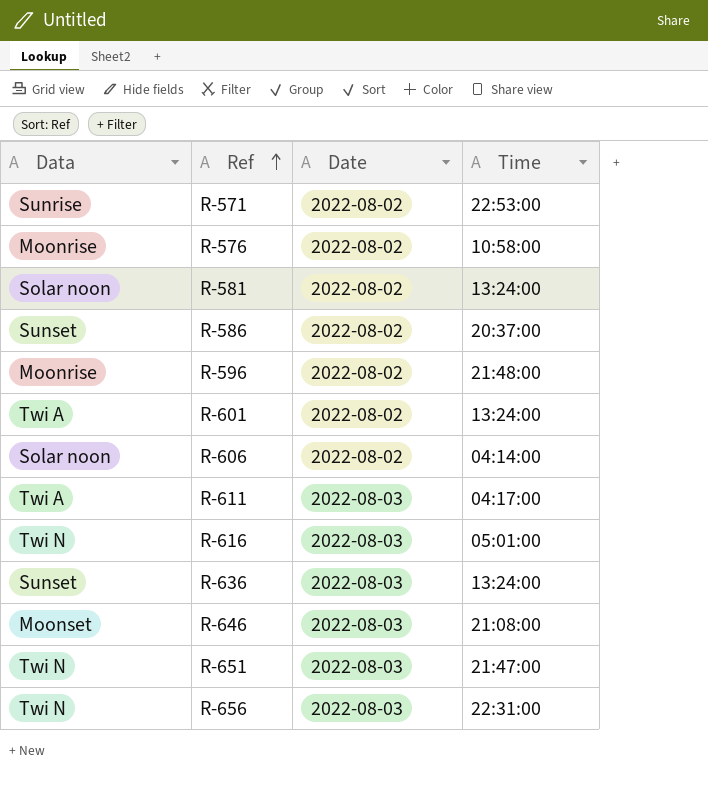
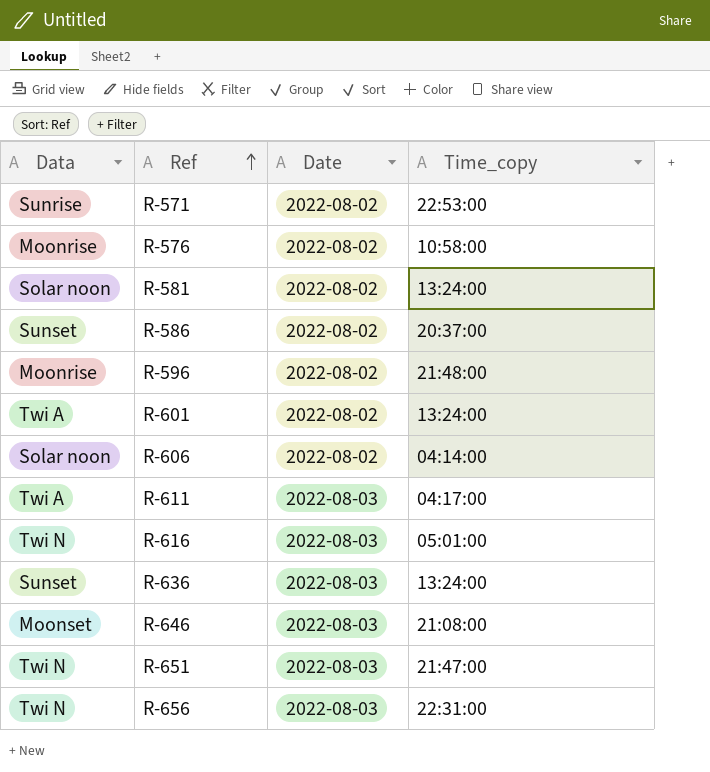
column name: Time -> Time_copy

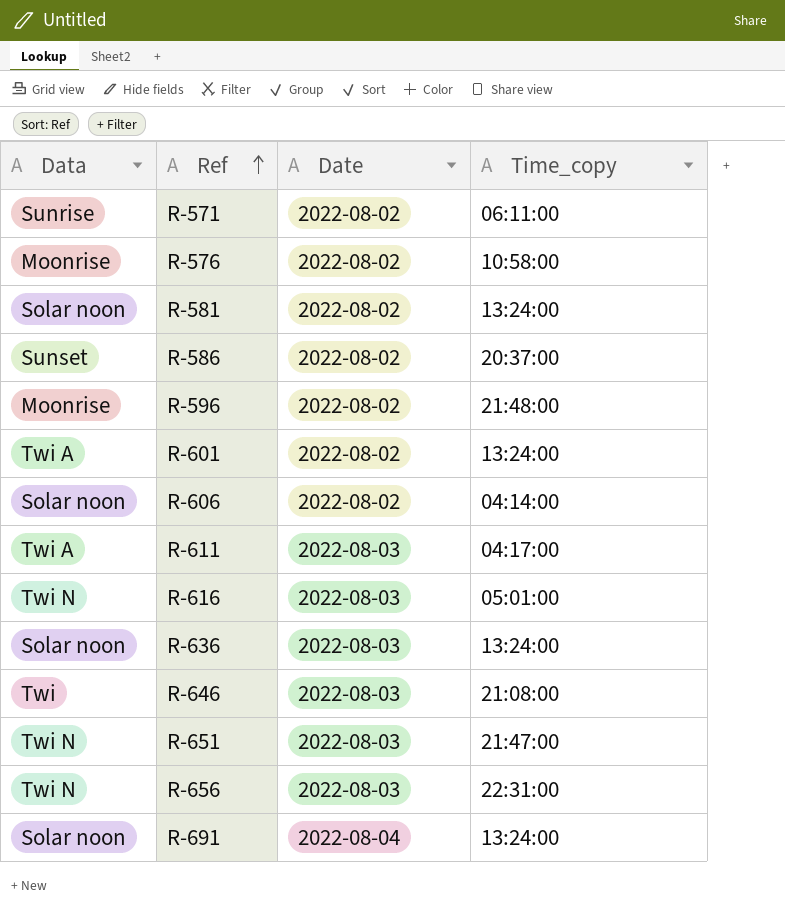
R-571 | Time_copy: 22:53:00 -> 06:11:00
R-636 | Data: Sunset -> Solar noon
R-646 | Data: Moonset -> Twi
row R-691: none -> Solar noon | 2022-08-04 | 13:24:00

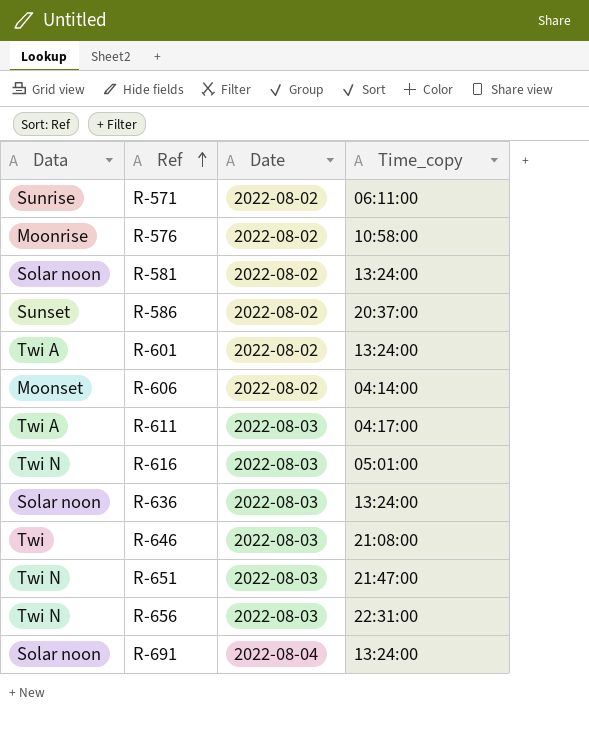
row R-596: Moonrise | 2022-08-02 | 21:48:00 -> none
R-606 | Data: Solar noon -> Moonset

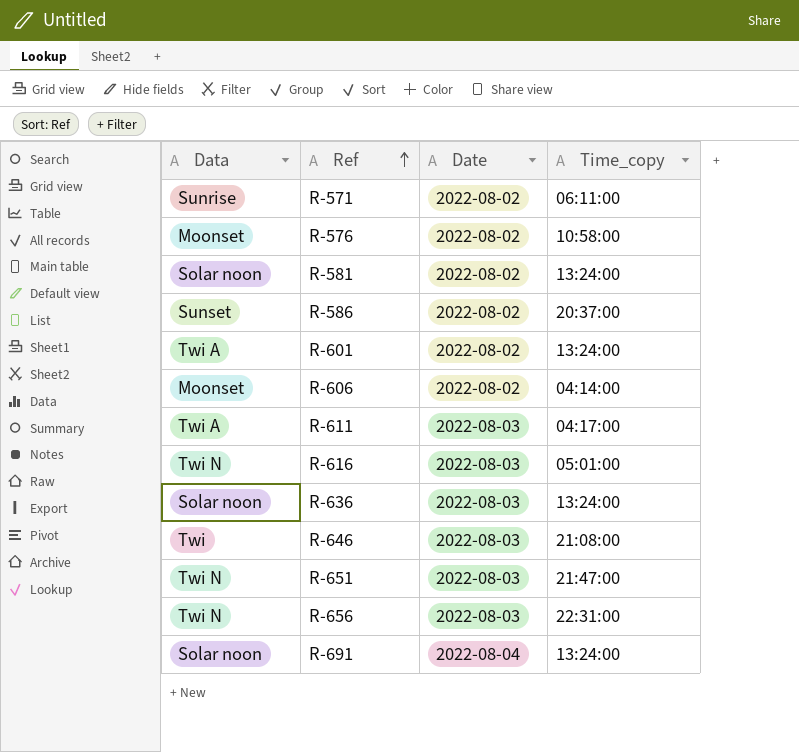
R-576 | Data: Moonrise -> Moonset

